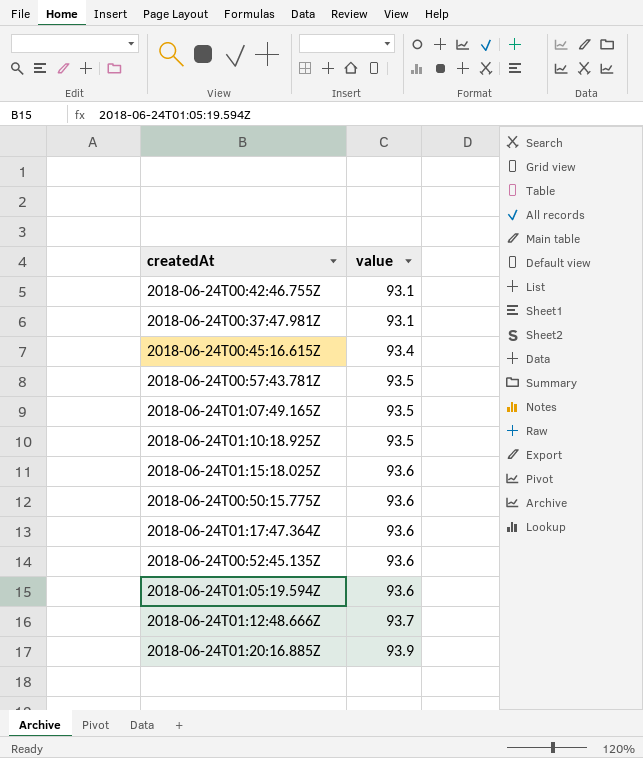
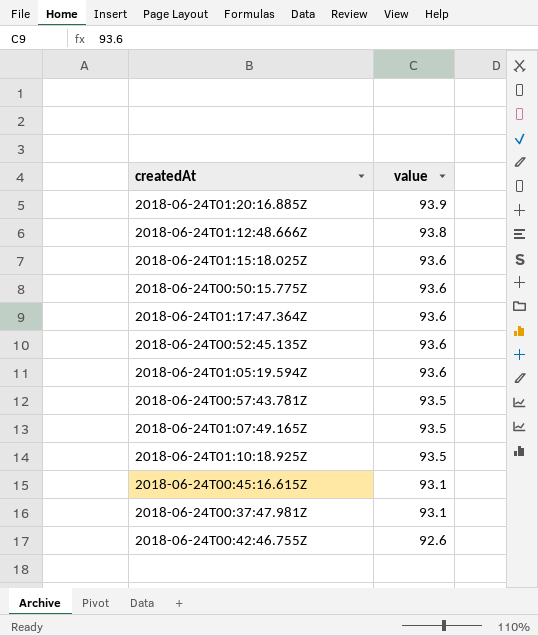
row order: value ascending -> value descending
2018-06-24T01:12:48.666Z | value: 93.7 -> 93.8
2018-06-24T00:45:16.615Z | value: 93.4 -> 93.1
2018-06-24T00:42:46.755Z | value: 93.1 -> 92.6

